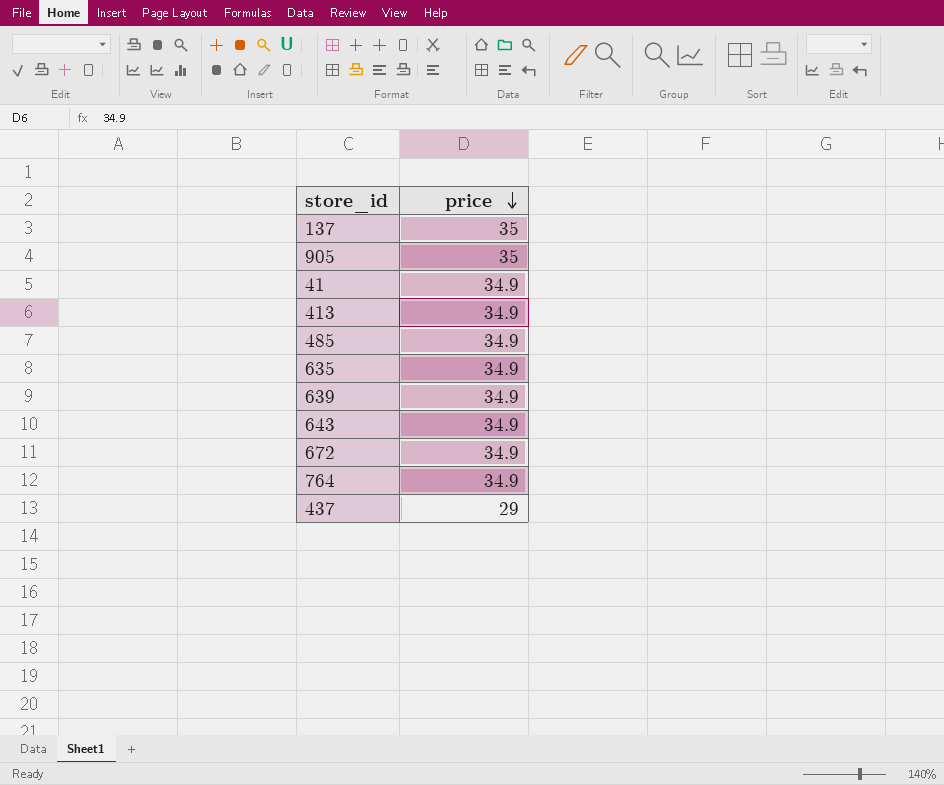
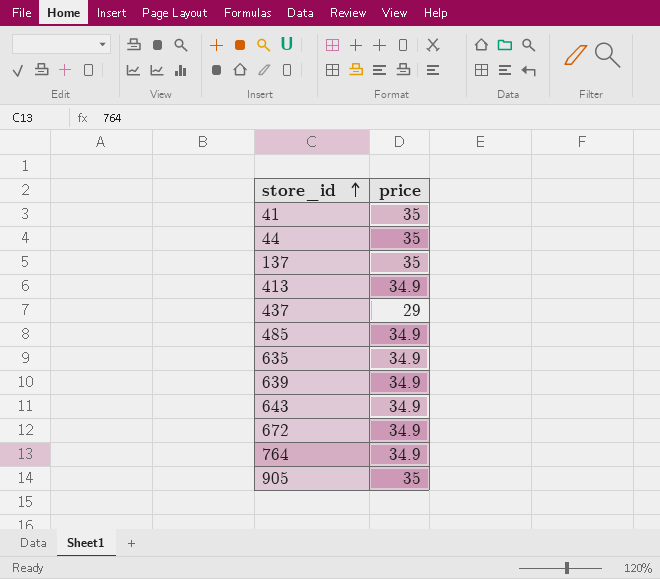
row order: price descending -> store_id ascending
41 | price: 34.9 -> 35
row 44: none -> 35

